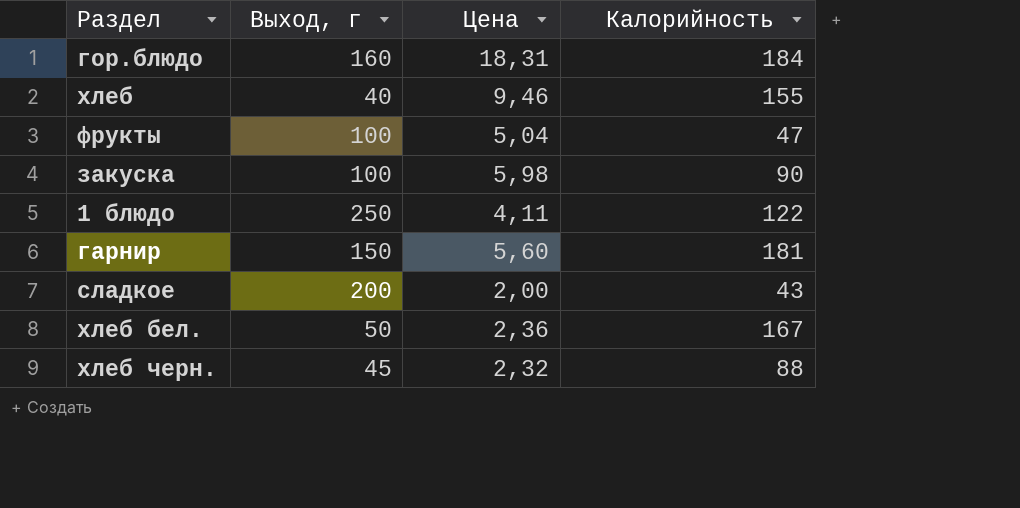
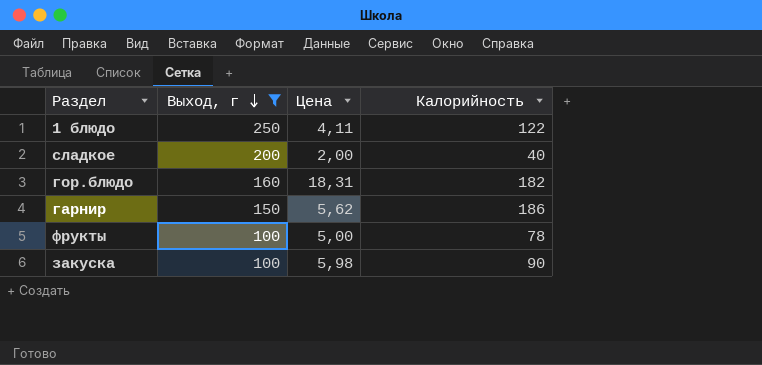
filter: none -> Выход, г >= 100
row order: none -> Выход, г descending
сладкое | Калорийность: 43 -> 40
гор.блюдо | Калорийность: 184 -> 182
гарнир | Цена: 5,60 -> 5,62
гарнир | Калорийность: 181 -> 186
фрукты | Цена: 5,04 -> 5,00
фрукты | Калорийность: 47 -> 78

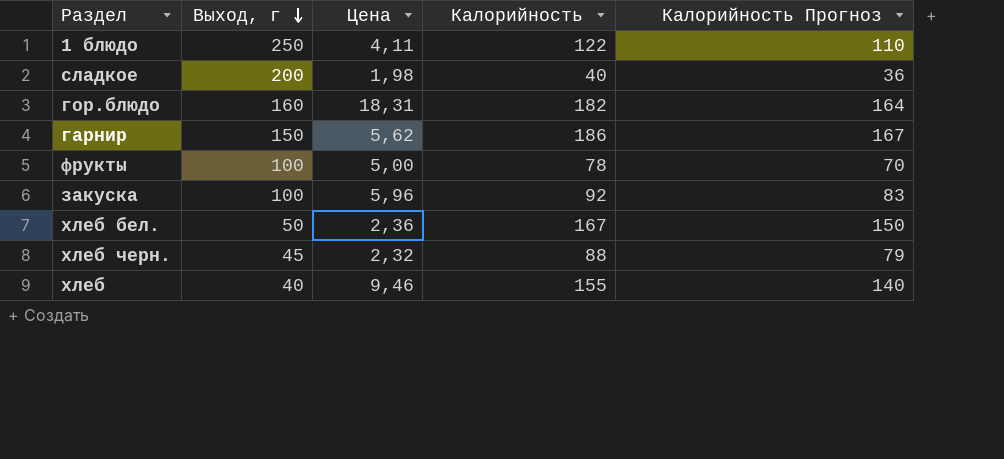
filter: Выход, г >= 100 -> none
column Калорийность Прогноз | formula: none -> [Калорийность] * 0,9
сладкое | Цена: 2,00 -> 1,98
закуска | Цена: 5,98 -> 5,96
закуска | Калорийность: 90 -> 92

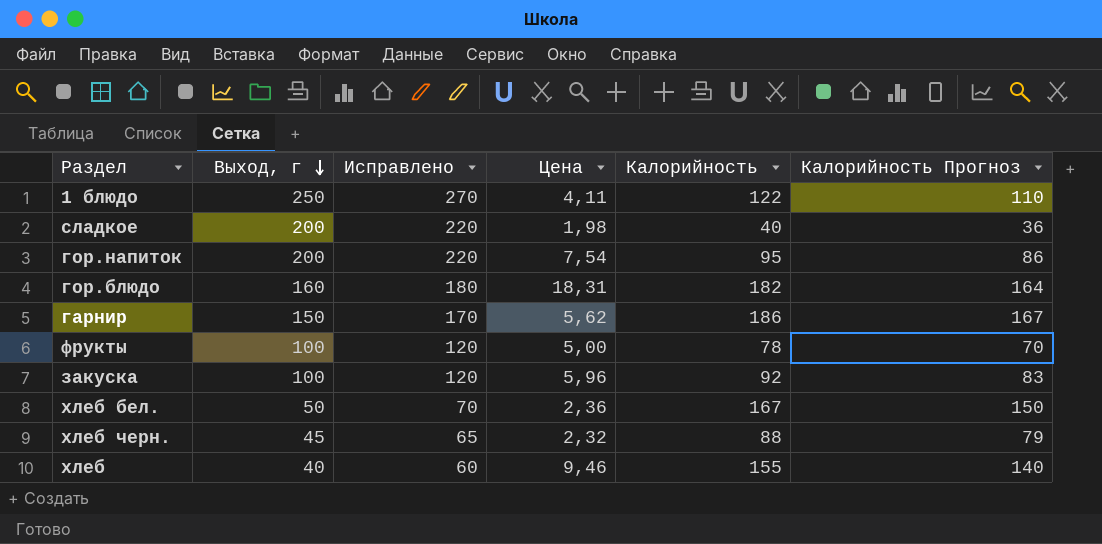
column Исправлено | formula: none -> [Выход, г] + 20
row гор.напиток: none -> 200 | 220 | 7,54 | 95 | 86

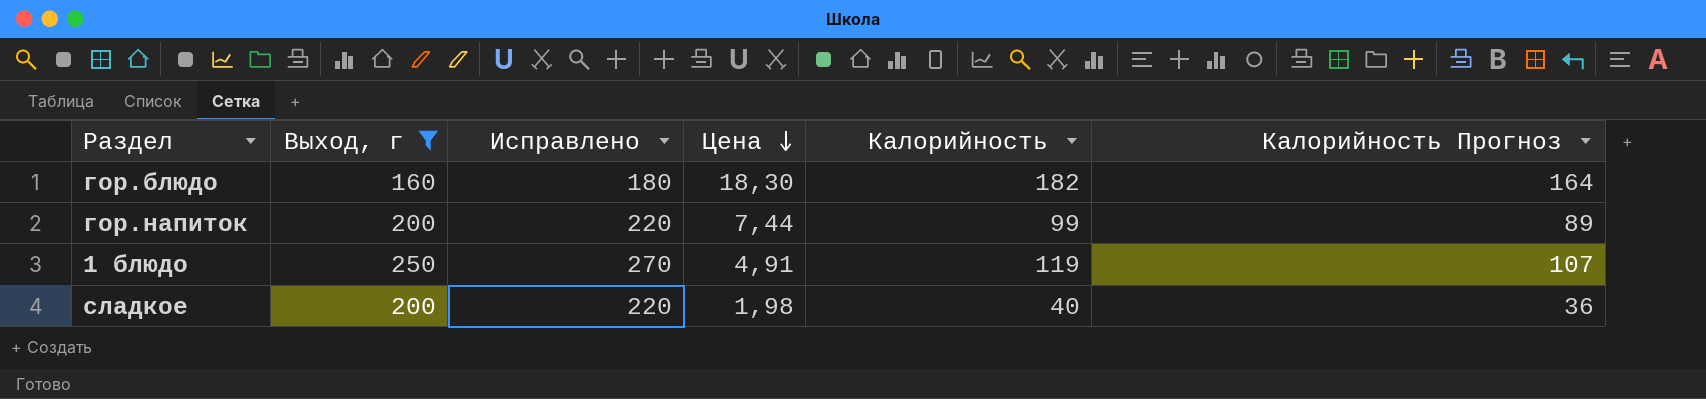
filter: none -> Выход, г >= 160
row order: Выход, г descending -> Цена descending
гор.блюдо | Цена: 18,31 -> 18,30
гор.напиток | Цена: 7,54 -> 7,44
гор.напиток | Калорийность: 95 -> 99
гор.напиток | Калорийность Прогноз: 86 -> 89
1 блюдо | Цена: 4,11 -> 4,91
1 блюдо | Калорийность: 122 -> 119
1 блюдо | Калорийность Прогноз: 110 -> 107

